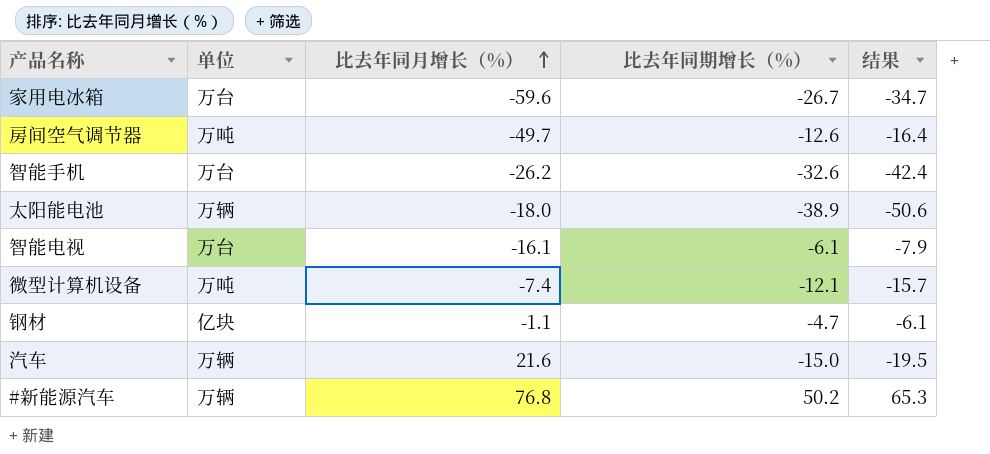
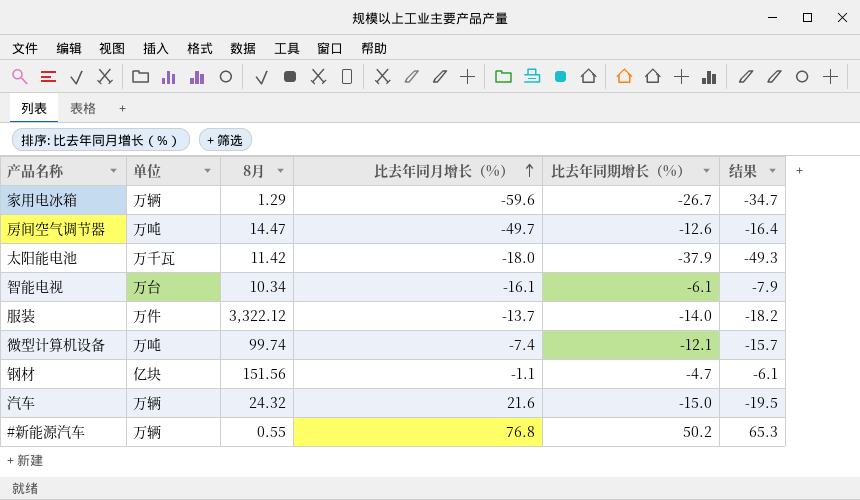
column 8月 | position: none -> 3
row 智能手机: 万台 | -26.2 | -32.6 | -42.4 -> none
家用电冰箱 | 单位: 万台 -> 万辆
太阳能电池 | 单位: 万辆 -> 万千瓦
太阳能电池 | 比去年同期增长（%）: -38.9 -> -37.9
太阳能电池 | 结果: -50.6 -> -49.3
row 服装: none -> 万件 | 3,322.12 | -13.7 | -14.0 | -18.2

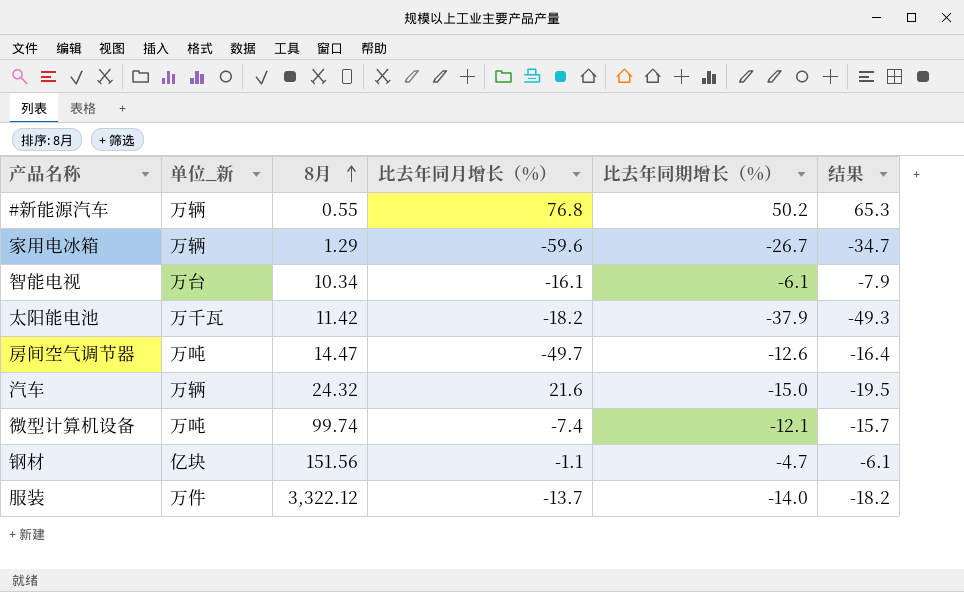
row order: 比去年同月增长（%） ascending -> 8月 ascending
column name: 单位 -> 单位_新
太阳能电池 | 比去年同月增长（%）: -18.0 -> -18.2

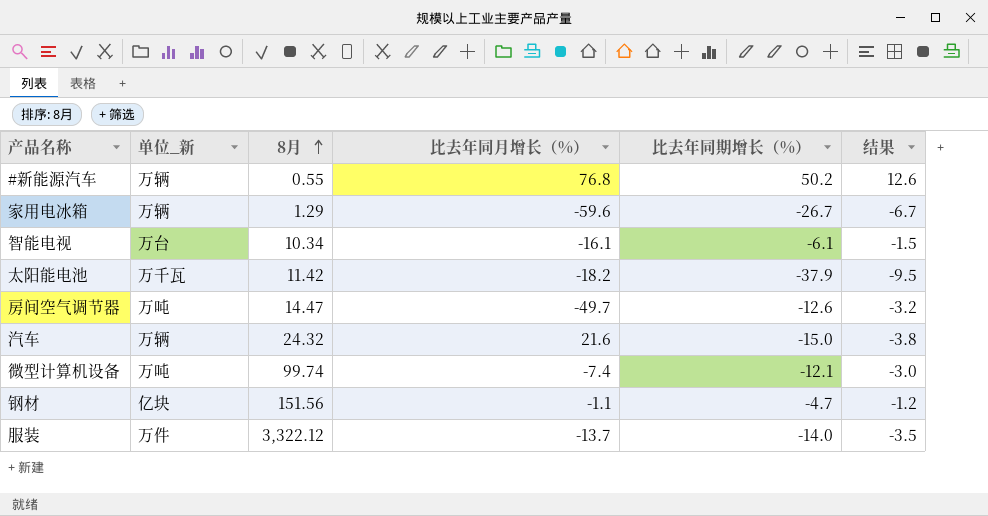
column 结果 | formula: [比去年同期增长（%）] * 1.3 -> [比去年同期增长（%）] * 0.25

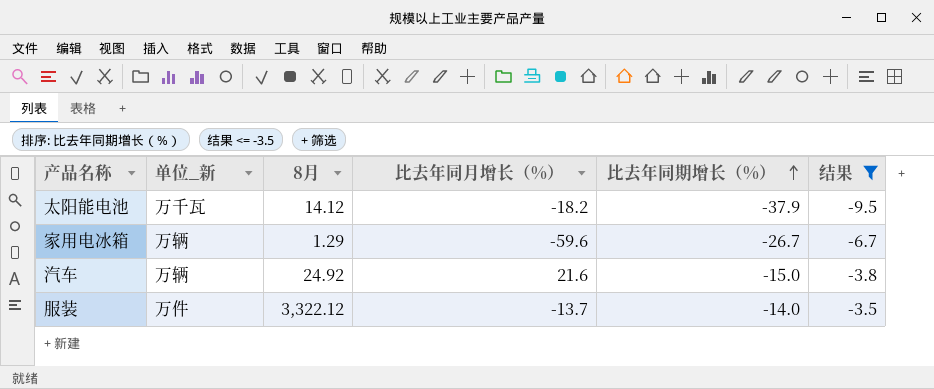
filter: none -> 结果 <= -3.5
row order: 8月 ascending -> 比去年同期增长（%） ascending
太阳能电池 | 8月: 11.42 -> 14.12
汽车 | 8月: 24.32 -> 24.92

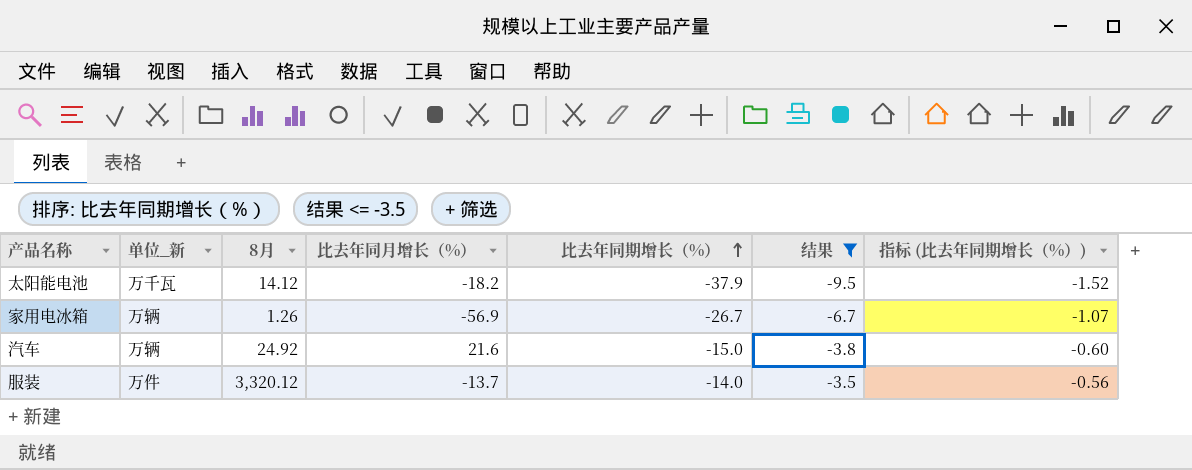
column 指标 (比去年同期增长（%）) | formula: none -> [比去年同期增长（%）] * 0.04
家用电冰箱 | 8月: 1.29 -> 1.26
家用电冰箱 | 比去年同月增长（%）: -59.6 -> -56.9
服装 | 8月: 3,322.12 -> 3,320.12

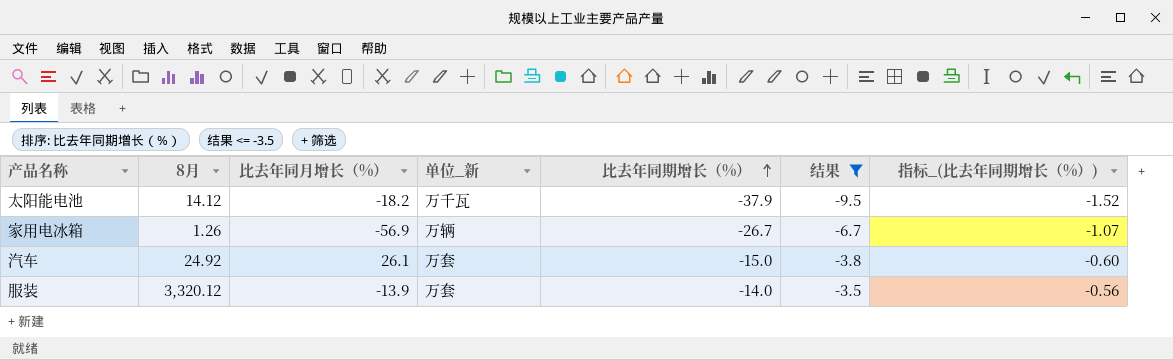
column 单位_新 | position: 2 -> 4
column name: 指标 (比去年同期增长（%）) -> 指标_(比去年同期增长（%）)
汽车 | 比去年同月增长（%）: 21.6 -> 26.1
汽车 | 单位_新: 万辆 -> 万套
服装 | 比去年同月增长（%）: -13.7 -> -13.9
服装 | 单位_新: 万件 -> 万套

